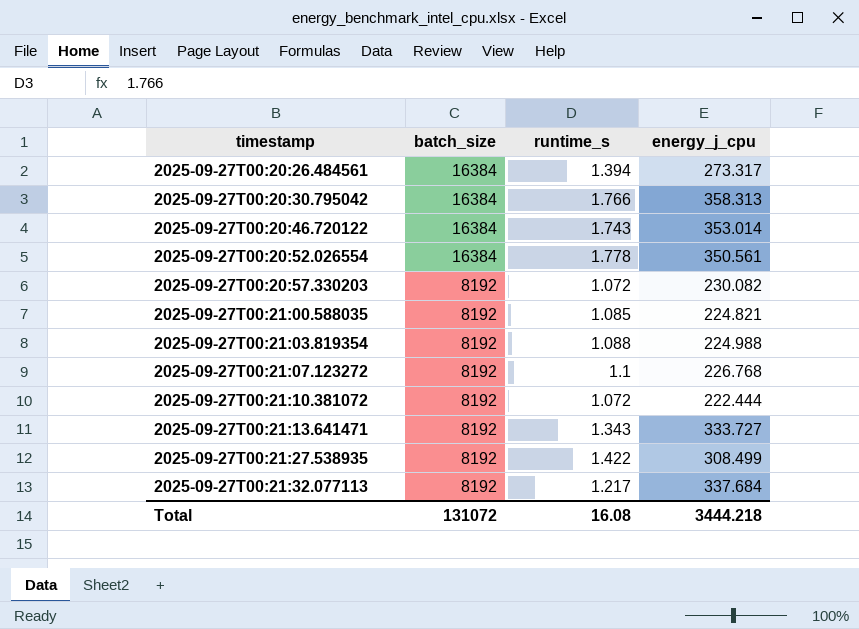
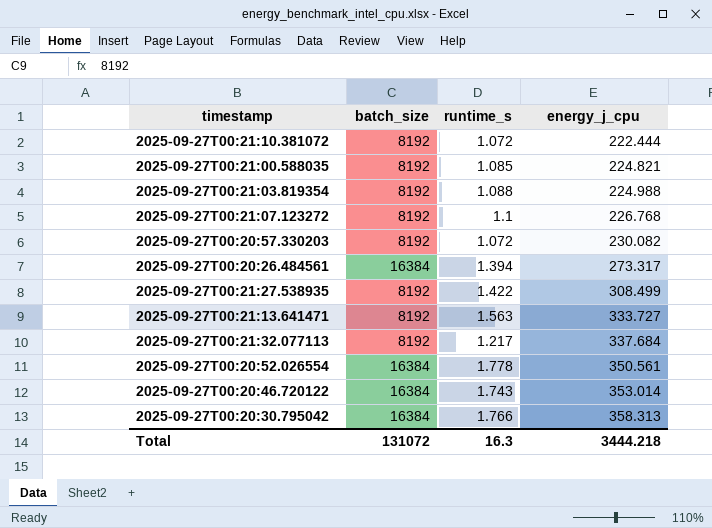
row order: timestamp ascending -> energy_j_cpu ascending
2025-09-27T00:21:13.641471 | runtime_s: 1.343 -> 1.563
Total | runtime_s: 16.08 -> 16.3

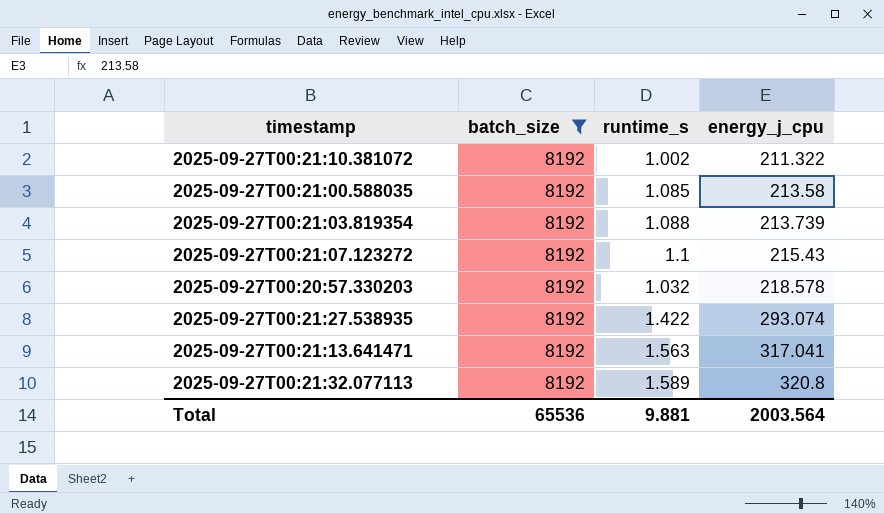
filter: none -> batch_size = 8192
2025-09-27T00:21:10.381072 | runtime_s: 1.072 -> 1.002
2025-09-27T00:21:10.381072 | energy_j_cpu: 222.444 -> 211.322
2025-09-27T00:21:00.588035 | energy_j_cpu: 224.821 -> 213.58
2025-09-27T00:21:03.819354 | energy_j_cpu: 224.988 -> 213.739
2025-09-27T00:21:07.123272 | energy_j_cpu: 226.768 -> 215.43
2025-09-27T00:20:57.330203 | runtime_s: 1.072 -> 1.032
2025-09-27T00:20:57.330203 | energy_j_cpu: 230.082 -> 218.578
2025-09-27T00:21:27.538935 | energy_j_cpu: 308.499 -> 293.074
2025-09-27T00:21:13.641471 | energy_j_cpu: 333.727 -> 317.041
2025-09-27T00:21:32.077113 | runtime_s: 1.217 -> 1.589
2025-09-27T00:21:32.077113 | energy_j_cpu: 337.684 -> 320.8
Total | batch_size: 131072 -> 65536
Total | runtime_s: 16.3 -> 9.881
Total | energy_j_cpu: 3444.218 -> 2003.564

